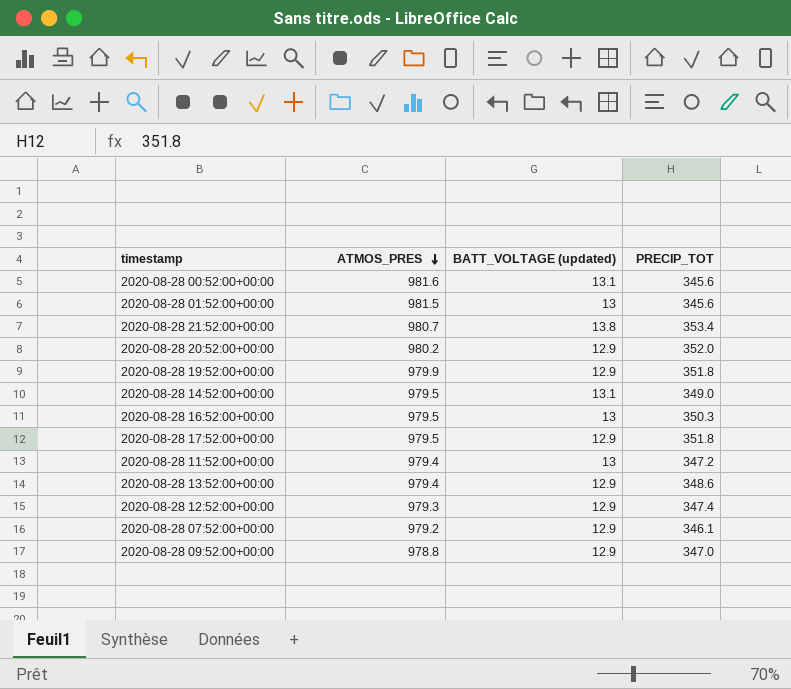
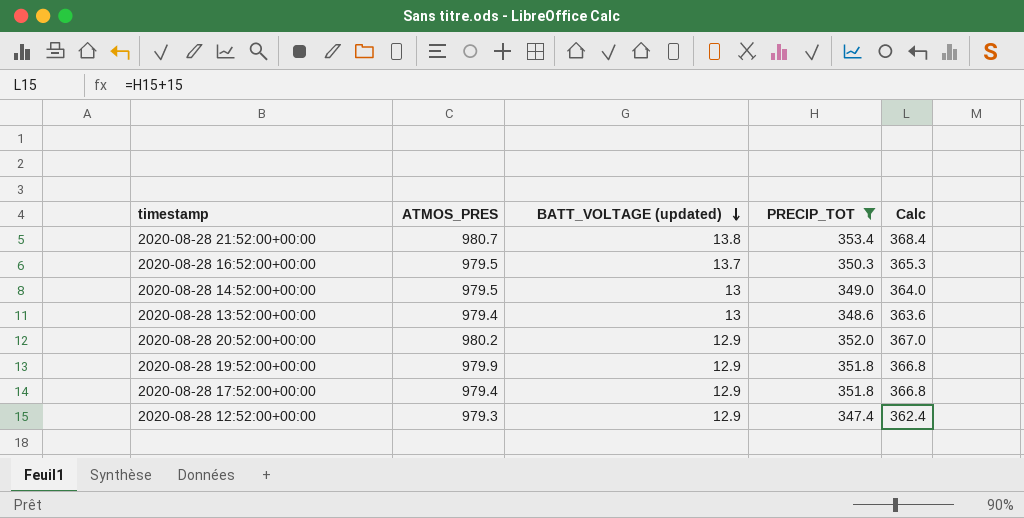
filter: none -> PRECIP_TOT >= 347.4
row order: ATMOS_PRES descending -> BATT_VOLTAGE (updated) descending
column Calc | formula: none -> [PRECIP_TOT] + 15
2020-08-28 16:52:00+00:00 | BATT_VOLTAGE (updated): 13 -> 13.7
2020-08-28 14:52:00+00:00 | BATT_VOLTAGE (updated): 13.1 -> 13
2020-08-28 13:52:00+00:00 | BATT_VOLTAGE (updated): 12.9 -> 13
2020-08-28 17:52:00+00:00 | ATMOS_PRES: 979.5 -> 979.4

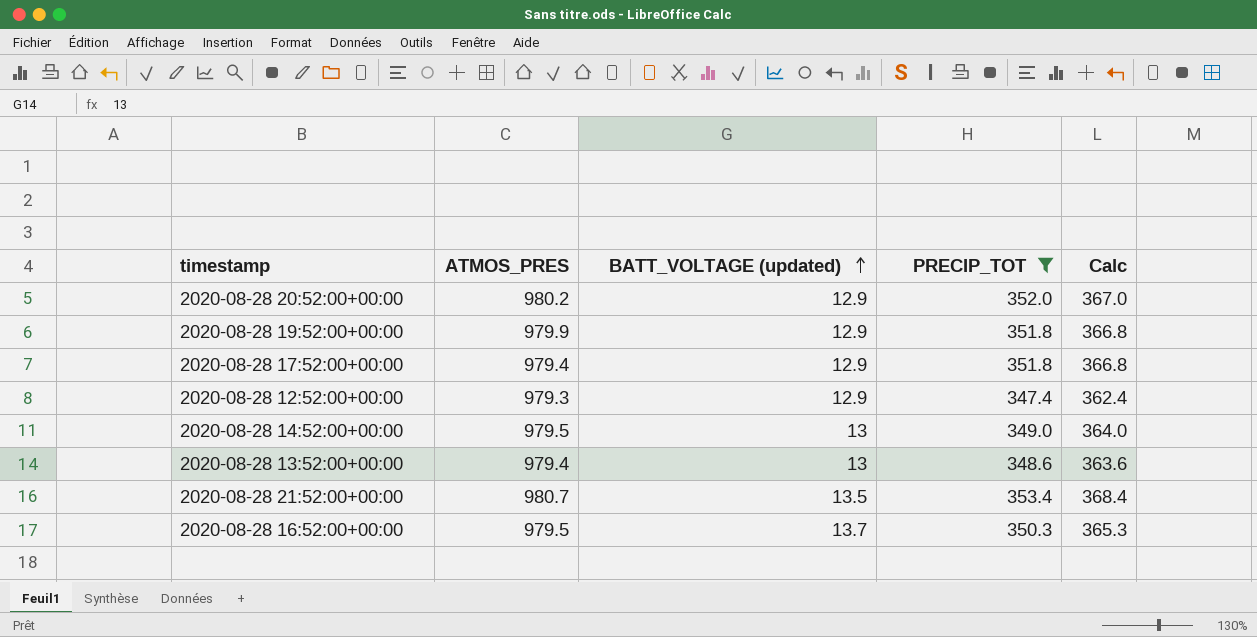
row order: BATT_VOLTAGE (updated) descending -> BATT_VOLTAGE (updated) ascending
2020-08-28 21:52:00+00:00 | BATT_VOLTAGE (updated): 13.8 -> 13.5

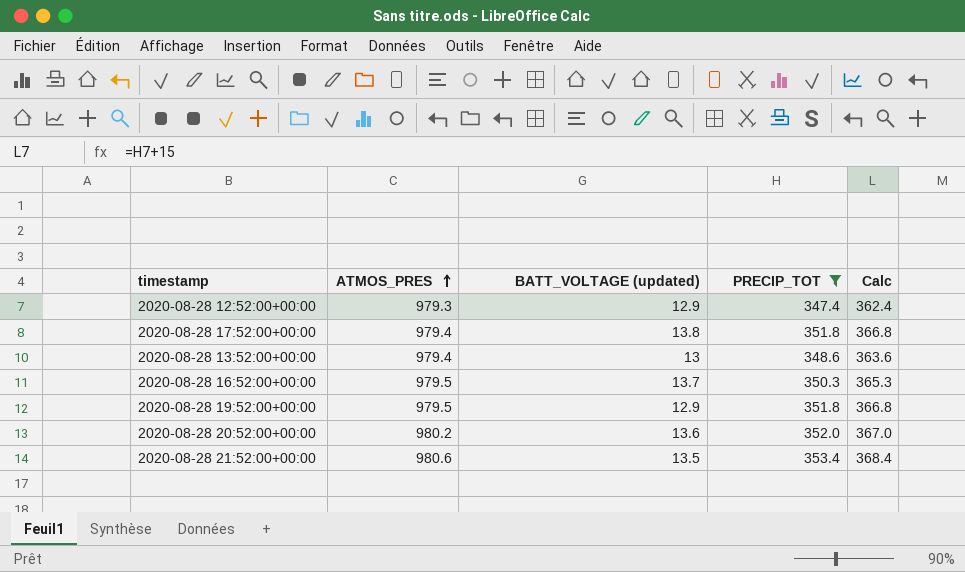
row order: BATT_VOLTAGE (updated) ascending -> ATMOS_PRES ascending
row 2020-08-28 14:52:00+00:00: 979.5 | 13 | 349.0 | 364.0 -> none
2020-08-28 17:52:00+00:00 | BATT_VOLTAGE (updated): 12.9 -> 13.8
2020-08-28 19:52:00+00:00 | ATMOS_PRES: 979.9 -> 979.5
2020-08-28 20:52:00+00:00 | BATT_VOLTAGE (updated): 12.9 -> 13.6
2020-08-28 21:52:00+00:00 | ATMOS_PRES: 980.7 -> 980.6

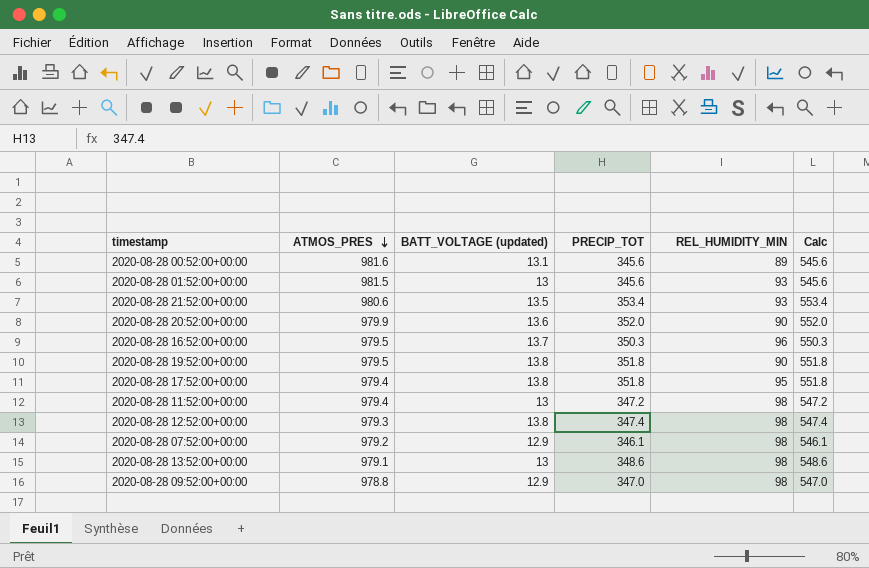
filter: PRECIP_TOT >= 347.4 -> none
row order: ATMOS_PRES ascending -> ATMOS_PRES descending
column REL_HUMIDITY_MIN | position: none -> 5
column Calc | formula: [PRECIP_TOT] + 15 -> [PRECIP_TOT] + 200
2020-08-28 20:52:00+00:00 | ATMOS_PRES: 980.2 -> 979.9
2020-08-28 19:52:00+00:00 | BATT_VOLTAGE (updated): 12.9 -> 13.8
2020-08-28 12:52:00+00:00 | BATT_VOLTAGE (updated): 12.9 -> 13.8
2020-08-28 13:52:00+00:00 | ATMOS_PRES: 979.4 -> 979.1

